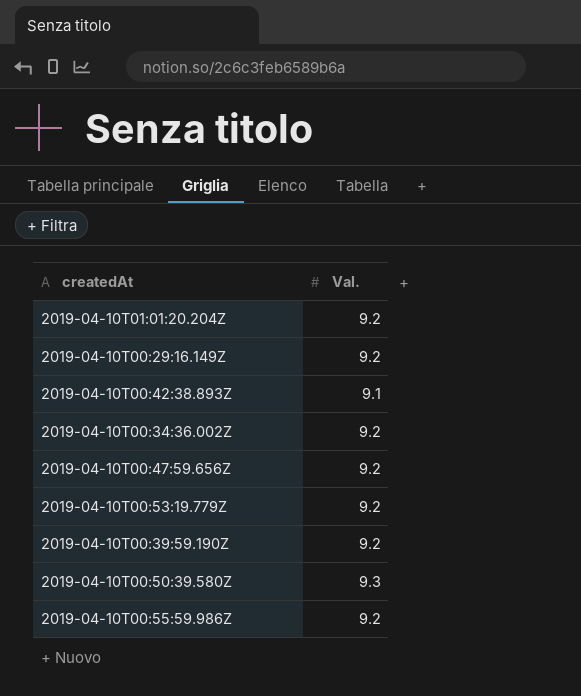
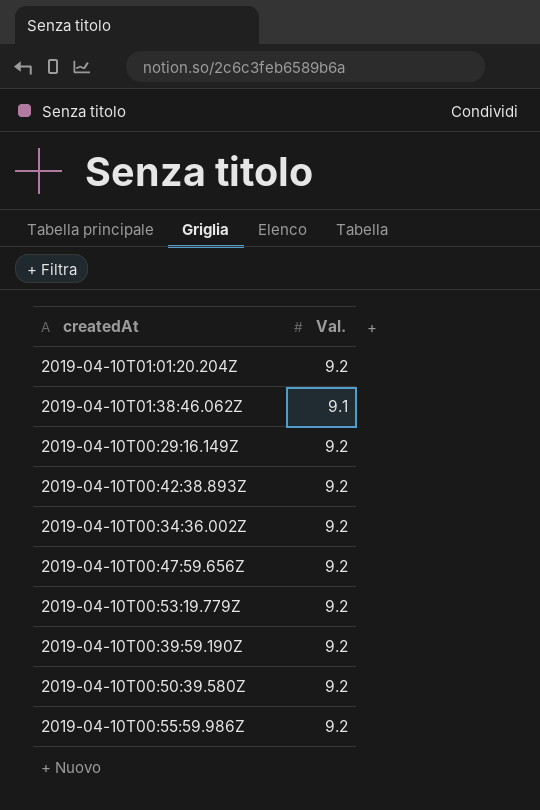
row 2019-04-10T01:38:46.062Z: none -> 9.1
2019-04-10T00:42:38.893Z | Val.: 9.1 -> 9.2
2019-04-10T00:50:39.580Z | Val.: 9.3 -> 9.2

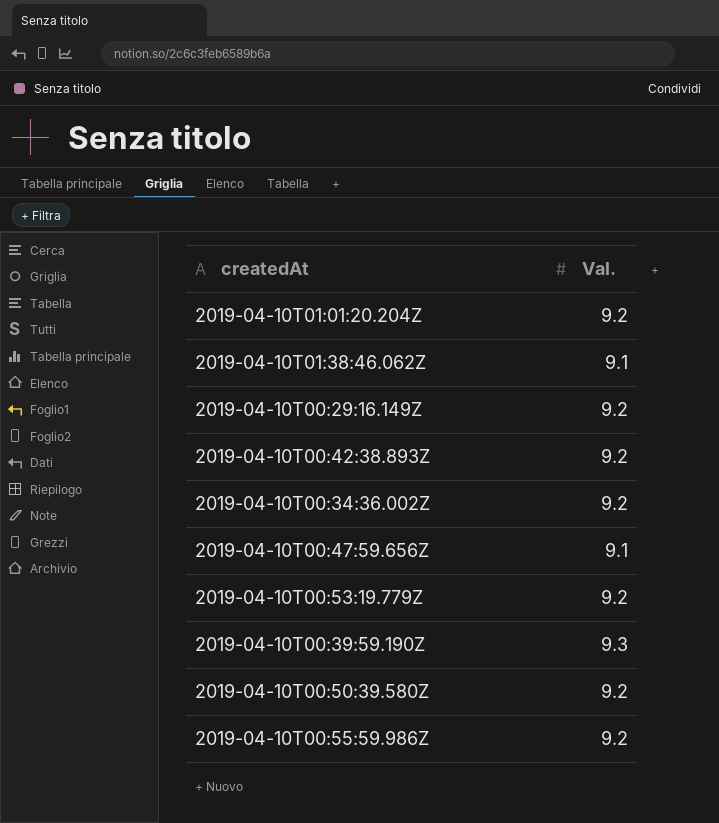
2019-04-10T00:47:59.656Z | Val.: 9.2 -> 9.1
2019-04-10T00:39:59.190Z | Val.: 9.2 -> 9.3

